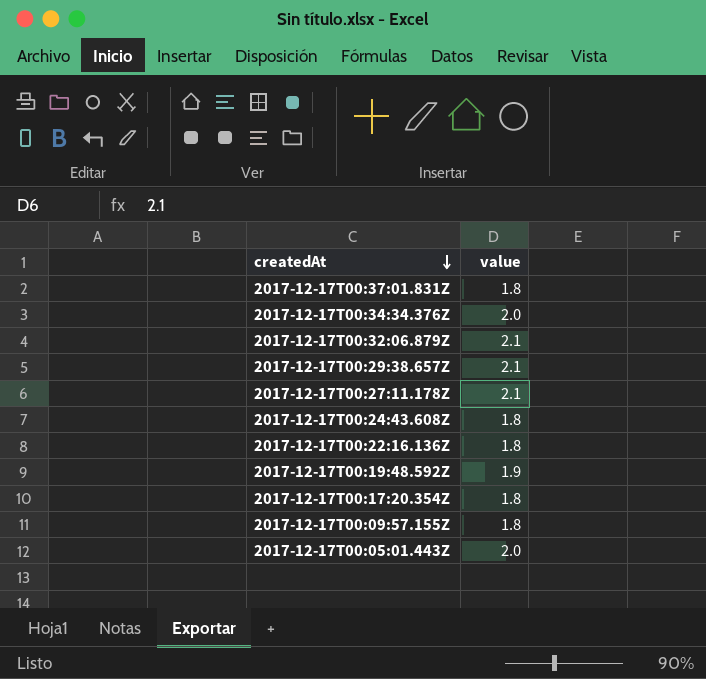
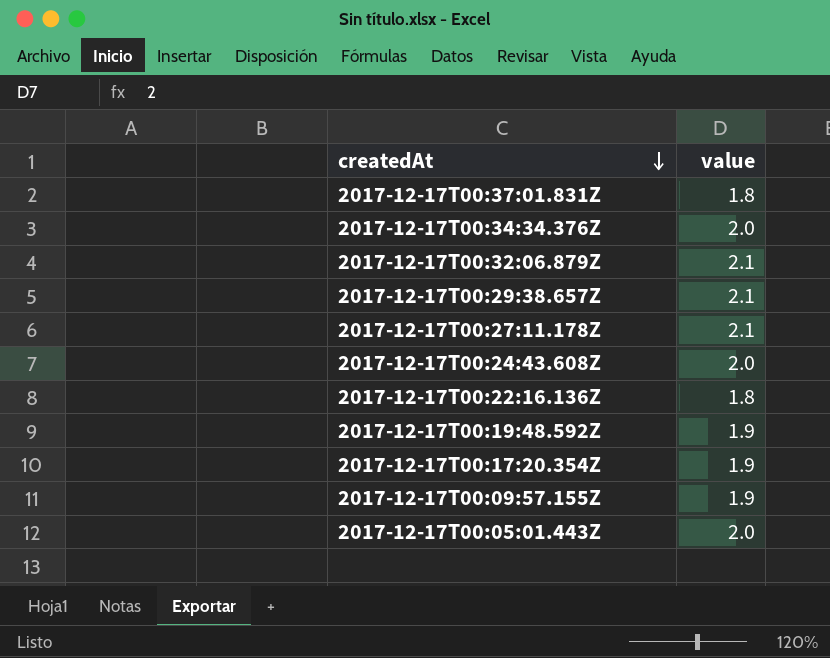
2017-12-17T00:24:43.608Z | value: 1.8 -> 2.0
2017-12-17T00:17:20.354Z | value: 1.8 -> 1.9
2017-12-17T00:09:57.155Z | value: 1.8 -> 1.9

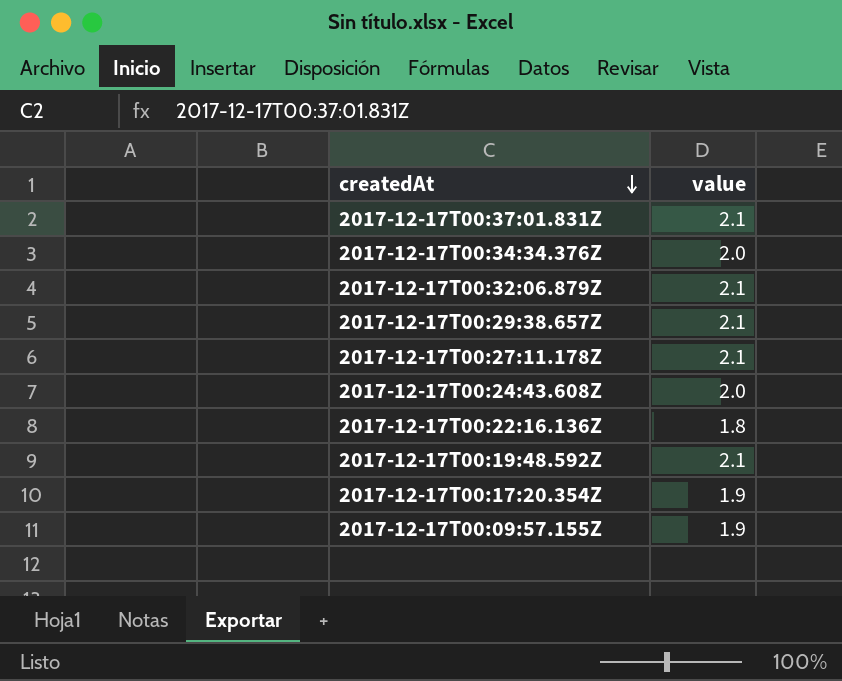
row 2017-12-17T00:05:01.443Z: 2.0 -> none
2017-12-17T00:37:01.831Z | value: 1.8 -> 2.1
2017-12-17T00:19:48.592Z | value: 1.9 -> 2.1

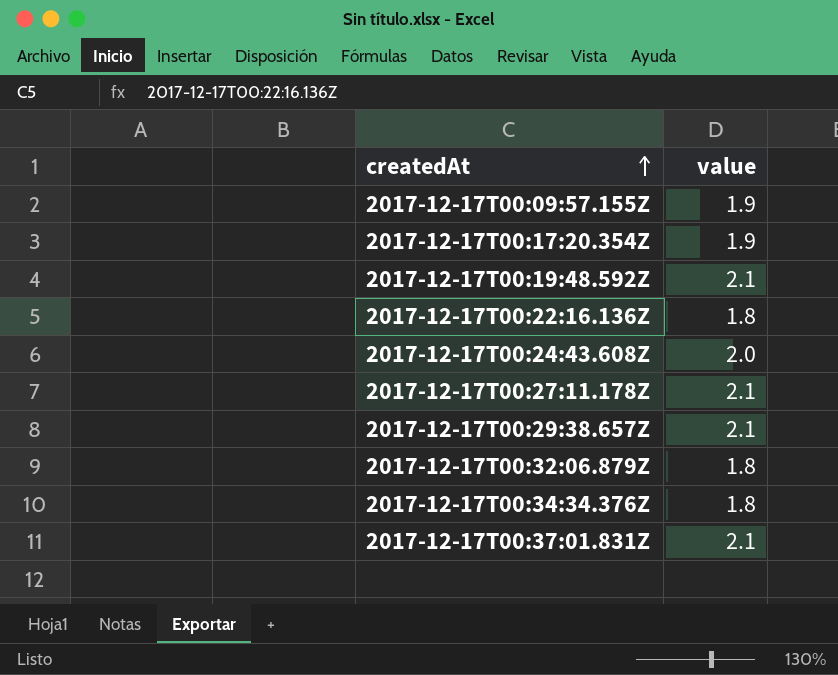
row order: createdAt descending -> createdAt ascending
2017-12-17T00:32:06.879Z | value: 2.1 -> 1.8
2017-12-17T00:34:34.376Z | value: 2.0 -> 1.8

